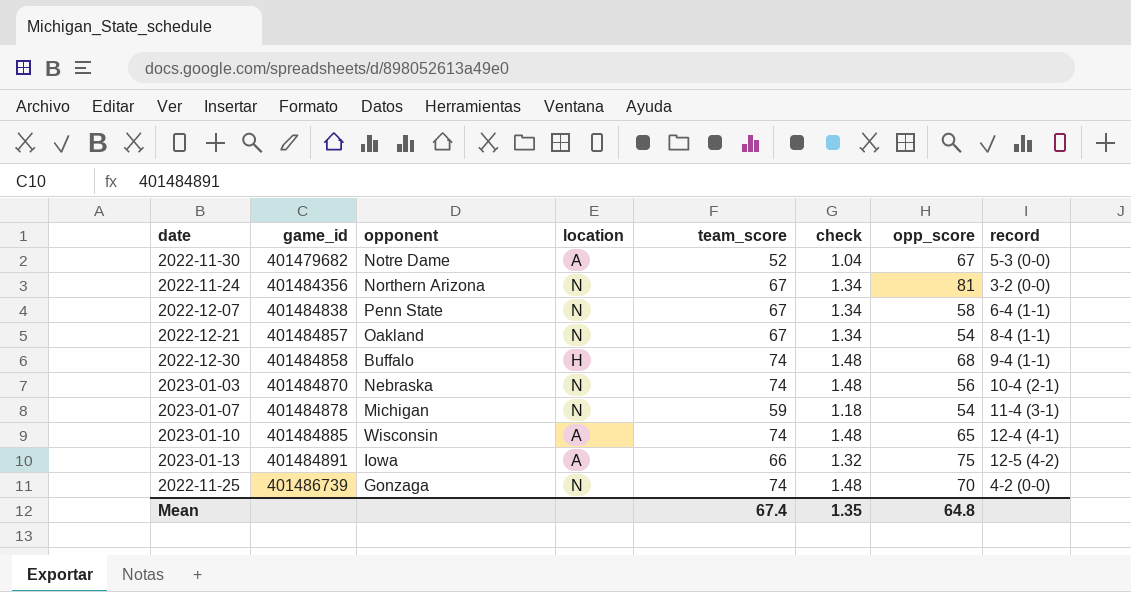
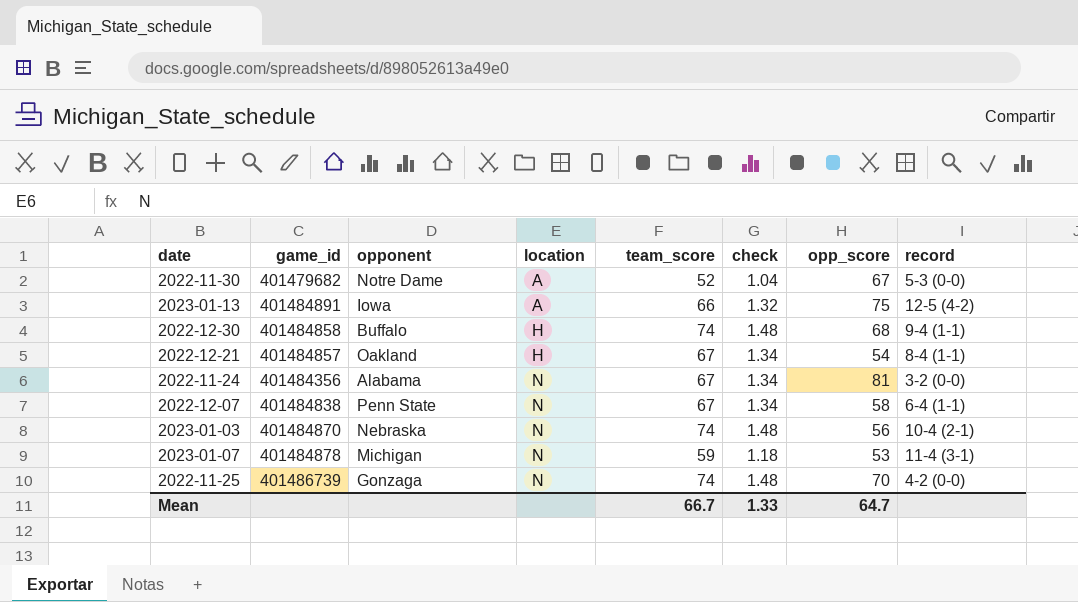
row order: game_id ascending -> location ascending
row 2023-01-10: 401484885 | Wisconsin | A | 74 | 1.48 | 65 | 12-4 (4-1) -> none
2022-12-21 | location: N -> H
2022-11-24 | opponent: Northern Arizona -> Alabama
2023-01-07 | opp_score: 54 -> 53
Mean | team_score: 67.4 -> 66.7
Mean | check: 1.35 -> 1.33
Mean | opp_score: 64.8 -> 64.7

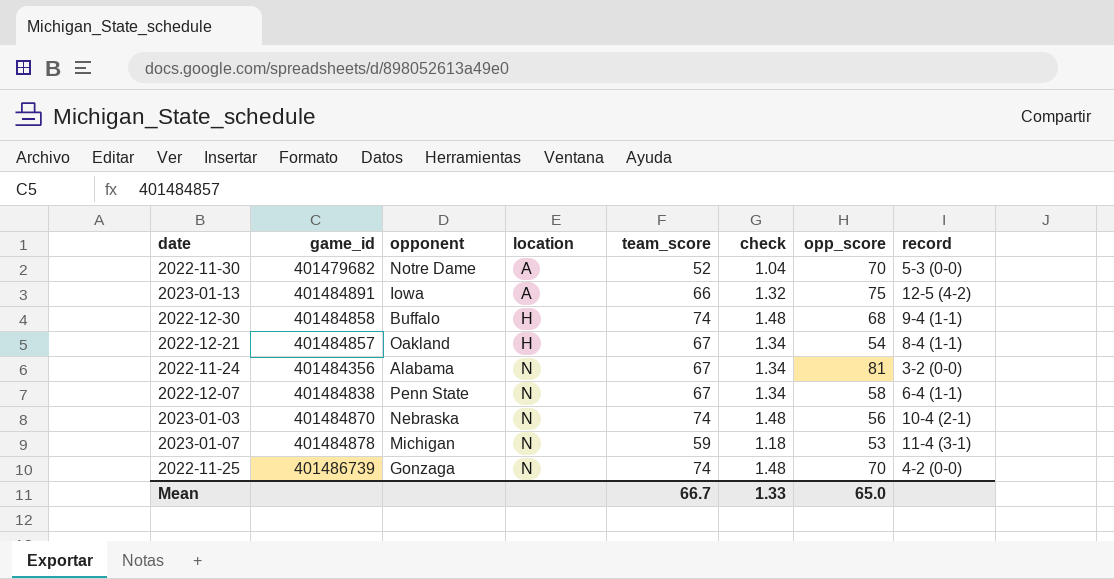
2022-11-30 | opp_score: 67 -> 70
Mean | opp_score: 64.7 -> 65.0

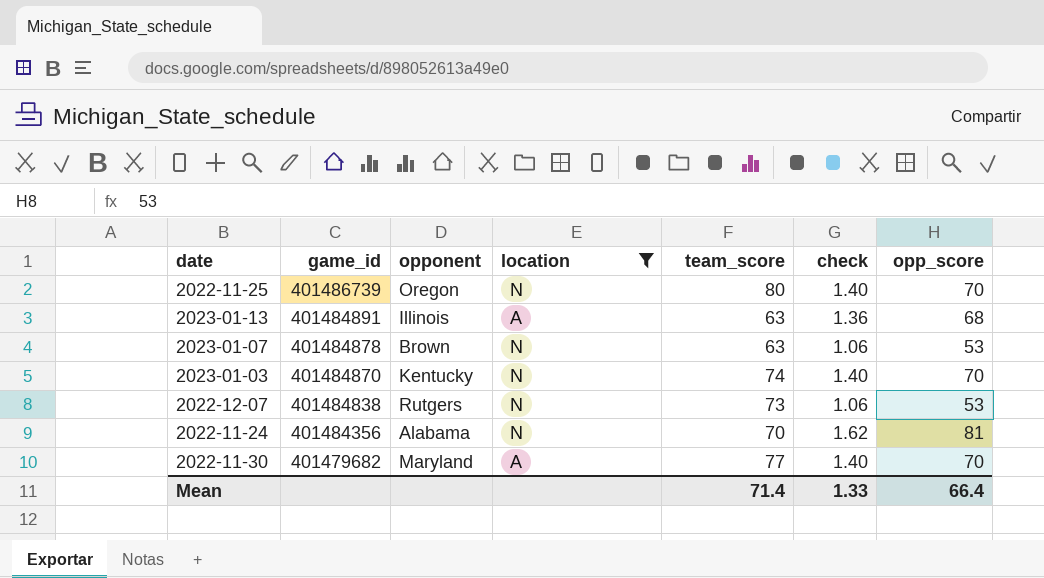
filter: none -> location != H
row order: location ascending -> game_id descending
column record | position: 8 -> none
column check | formula: [team_score] * 0.02 -> [opp_score] * 0.02
2022-11-25 | opponent: Gonzaga -> Oregon
2022-11-25 | team_score: 74 -> 80
2023-01-13 | opponent: Iowa -> Illinois
2023-01-13 | team_score: 66 -> 63
2023-01-13 | opp_score: 75 -> 68
2023-01-07 | opponent: Michigan -> Brown
2023-01-07 | team_score: 59 -> 63
2023-01-03 | opponent: Nebraska -> Kentucky
2023-01-03 | opp_score: 56 -> 70
2022-12-07 | opponent: Penn State -> Rutgers
2022-12-07 | team_score: 67 -> 73
2022-12-07 | opp_score: 58 -> 53
2022-11-24 | team_score: 67 -> 70
2022-11-30 | opponent: Notre Dame -> Maryland
2022-11-30 | team_score: 52 -> 77
Mean | team_score: 66.7 -> 71.4
Mean | opp_score: 65.0 -> 66.4

